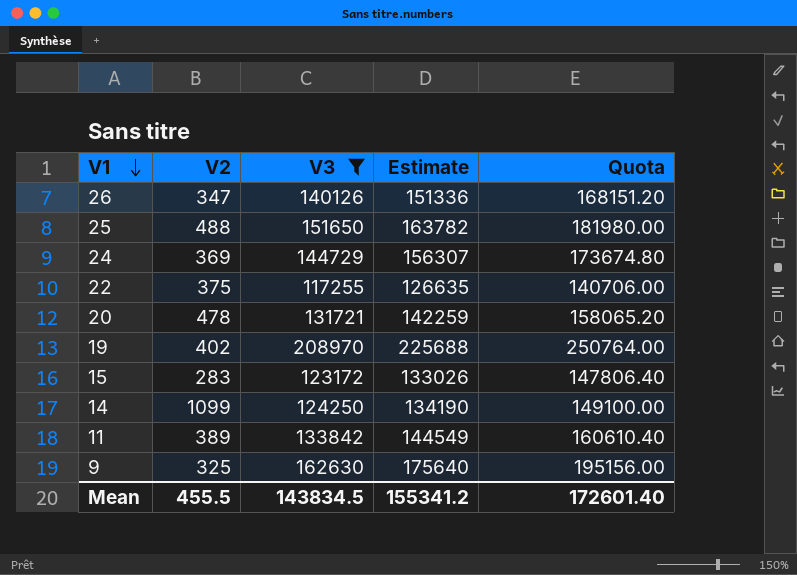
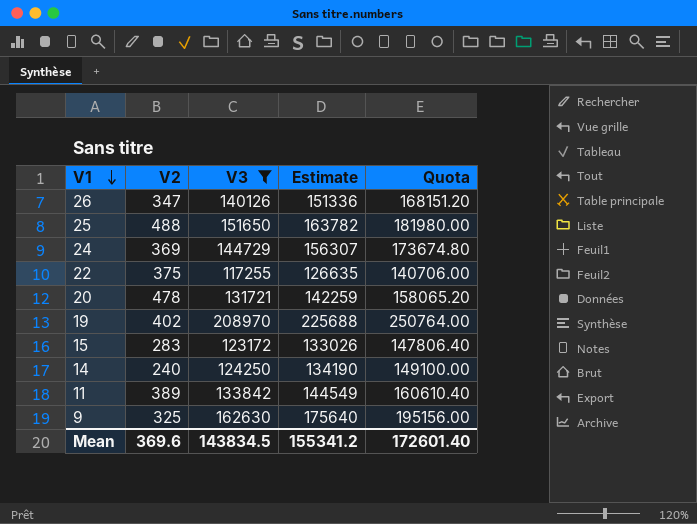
14 | V2: 1099 -> 240
Mean | V2: 455.5 -> 369.6

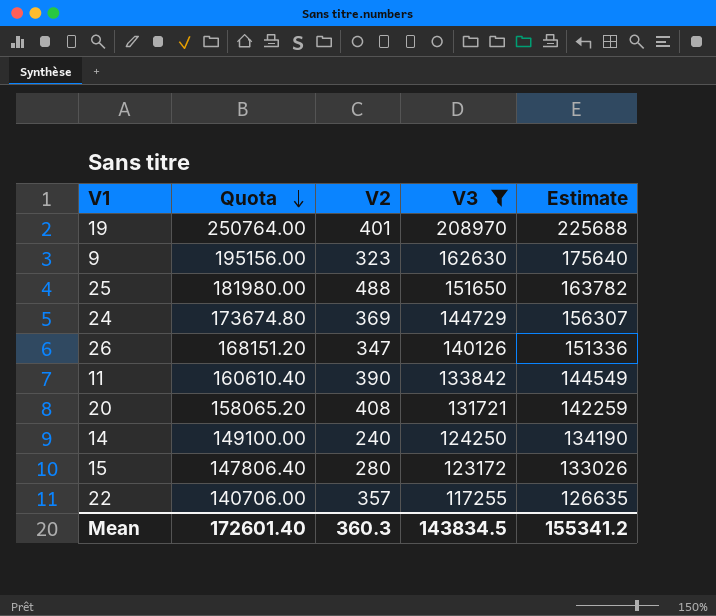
row order: V1 descending -> Quota descending
column Quota | position: 5 -> 2
19 | V2: 402 -> 401
9 | V2: 325 -> 323
11 | V2: 389 -> 390
20 | V2: 478 -> 408
15 | V2: 283 -> 280
22 | V2: 375 -> 357
Mean | V2: 369.6 -> 360.3

